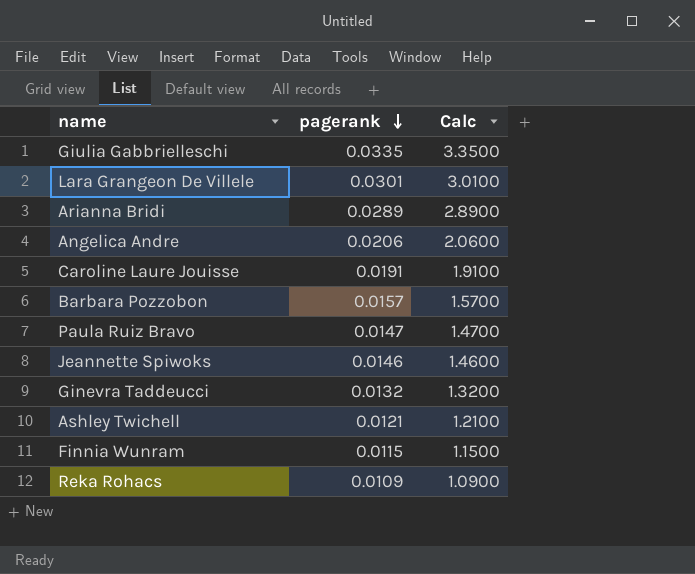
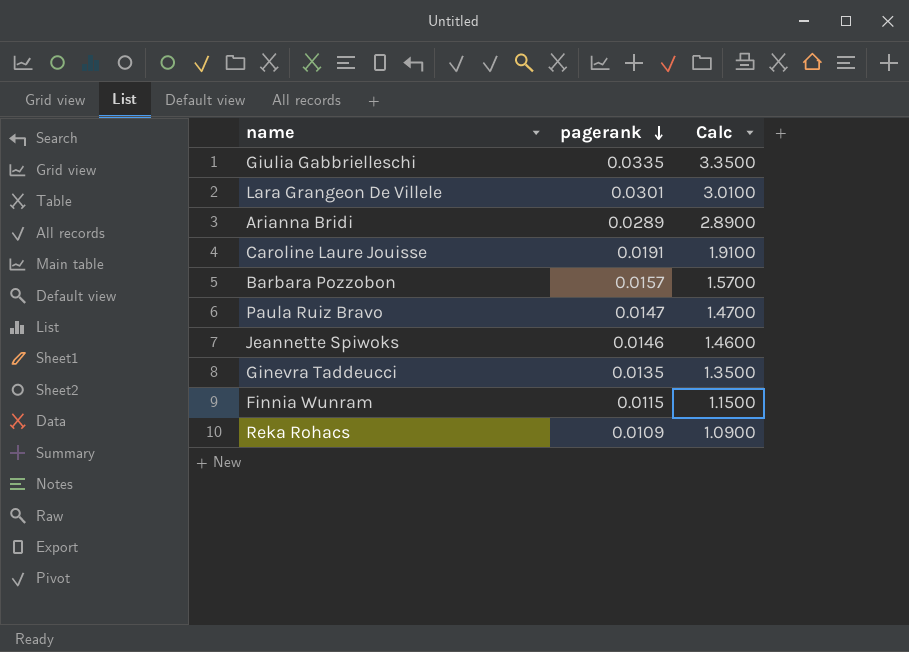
row Angelica Andre: 0.0206 | 2.0600 -> none
row Ashley Twichell: 0.0121 | 1.2100 -> none
Ginevra Taddeucci | pagerank: 0.0132 -> 0.0135
Ginevra Taddeucci | Calc: 1.3200 -> 1.3500

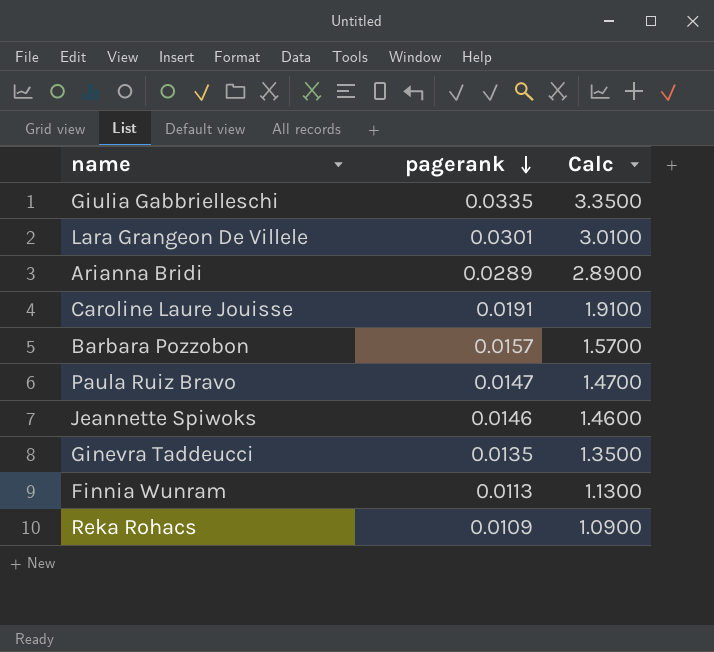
Finnia Wunram | pagerank: 0.0115 -> 0.0113
Finnia Wunram | Calc: 1.1500 -> 1.1300

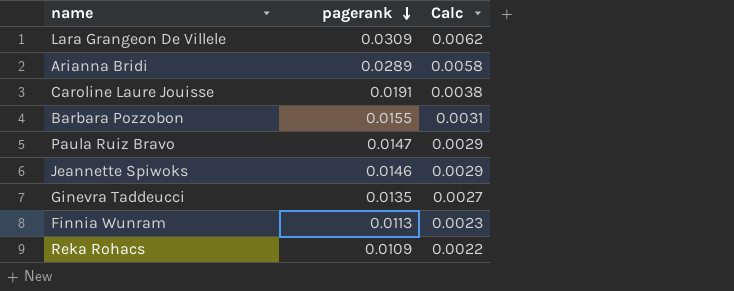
column Calc | formula: [pagerank] * 100 -> [pagerank] * 0.2
row Giulia Gabbrielleschi: 0.0335 | 3.3500 -> none
Lara Grangeon De Villele | pagerank: 0.0301 -> 0.0309
Barbara Pozzobon | pagerank: 0.0157 -> 0.0155

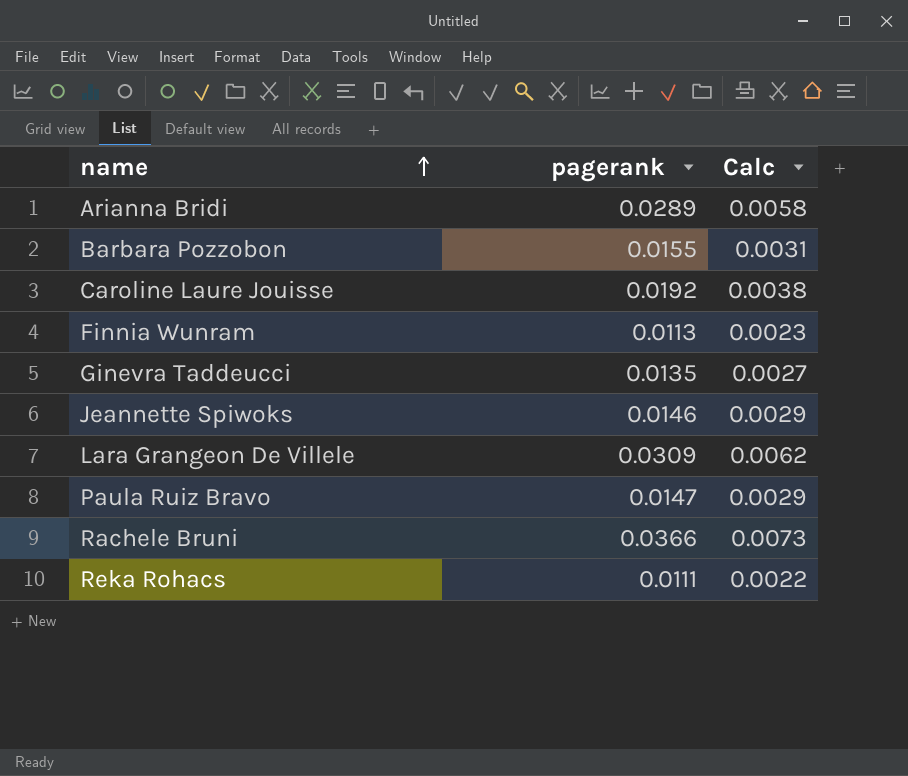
row order: pagerank descending -> name ascending
Caroline Laure Jouisse | pagerank: 0.0191 -> 0.0192
row Rachele Bruni: none -> 0.0366 | 0.0073
Reka Rohacs | pagerank: 0.0109 -> 0.0111

